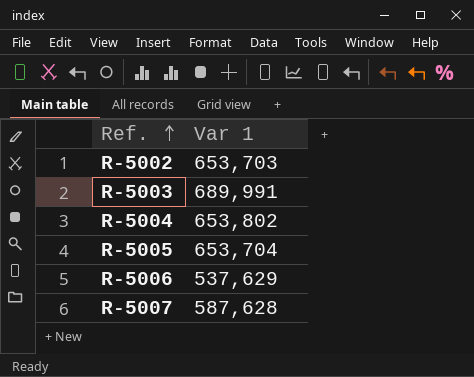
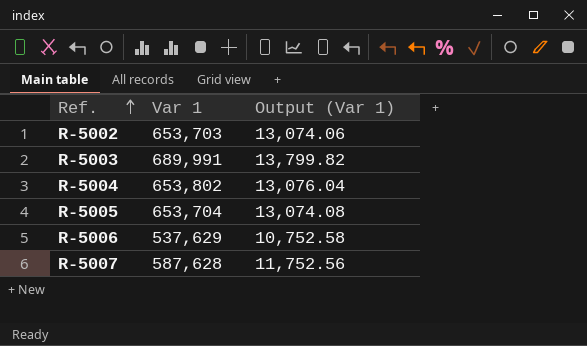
column Output (Var 1) | formula: none -> [Var 1] * 0.02

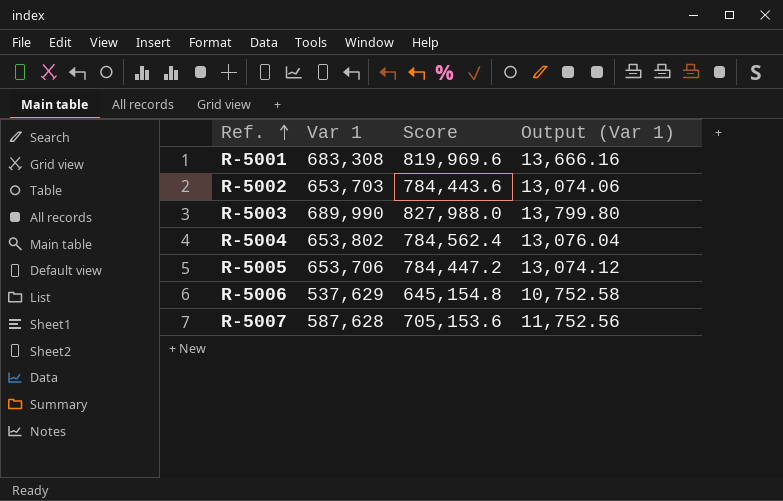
column Score | formula: none -> [Var 1] * 1.2
row R-5001: none -> 683,308 | 819,969.6 | 13,666.16
R-5003 | Var 1: 689,991 -> 689,990
R-5003 | Output (Var 1): 13,799.82 -> 13,799.80
R-5005 | Var 1: 653,704 -> 653,706
R-5005 | Output (Var 1): 13,074.08 -> 13,074.12

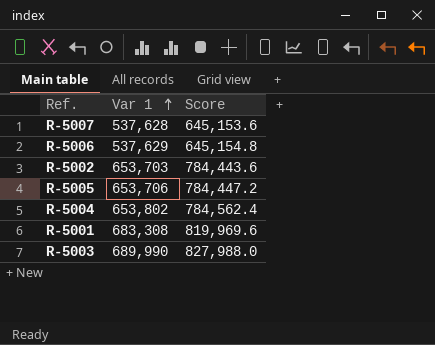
row order: Ref. ascending -> Var 1 ascending
column Output (Var 1) | formula: [Var 1] * 0.02 -> none
R-5007 | Var 1: 587,628 -> 537,628
R-5007 | Score: 705,153.6 -> 645,153.6

